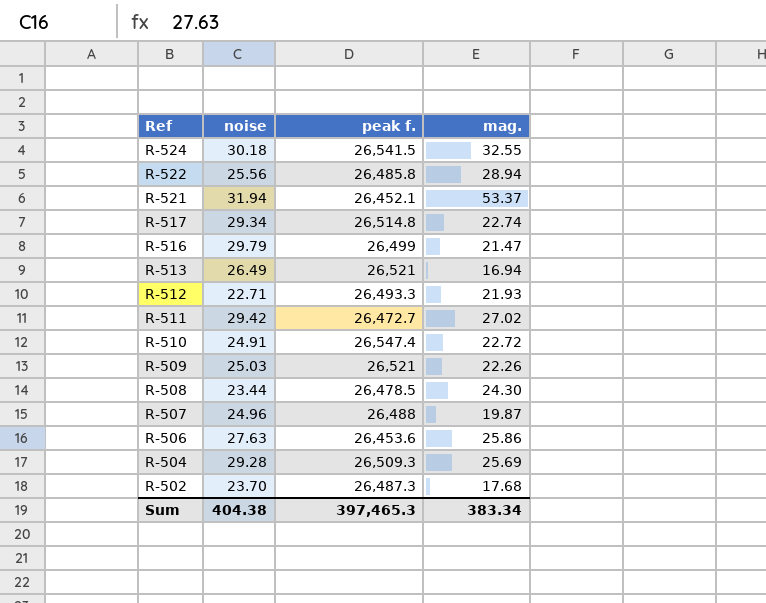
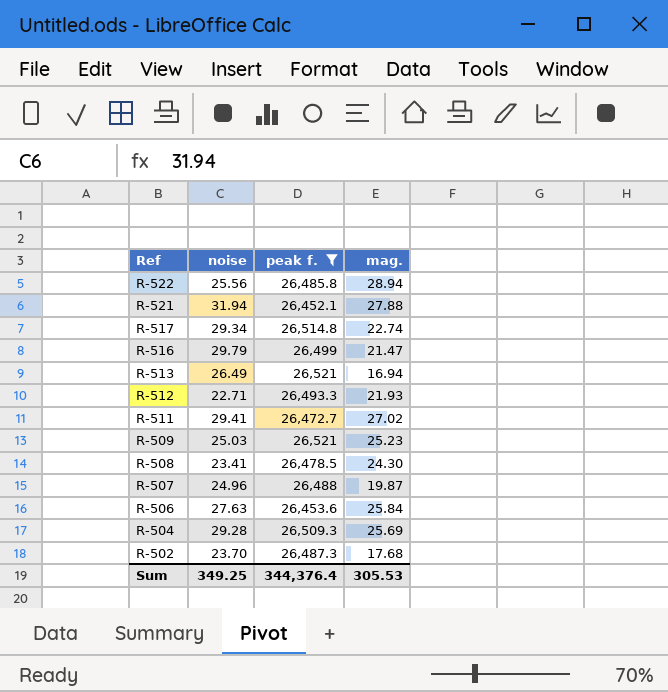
filter: none -> peak f. <= 26,521
R-521 | mag.: 53.37 -> 27.88
R-511 | noise: 29.42 -> 29.41
R-509 | mag.: 22.26 -> 25.23
R-508 | noise: 23.44 -> 23.41
R-506 | mag.: 25.86 -> 25.84
Sum | noise: 404.38 -> 349.25
Sum | peak f.: 397,465.3 -> 344,376.4
Sum | mag.: 383.34 -> 305.53

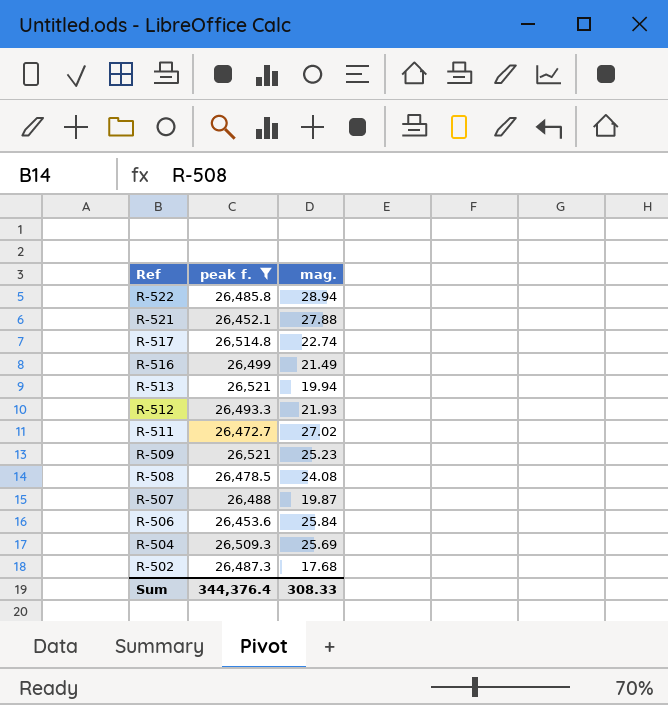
column noise | position: 2 -> none
R-516 | mag.: 21.47 -> 21.49
R-513 | mag.: 16.94 -> 19.94
R-508 | mag.: 24.30 -> 24.08
Sum | mag.: 305.53 -> 308.33

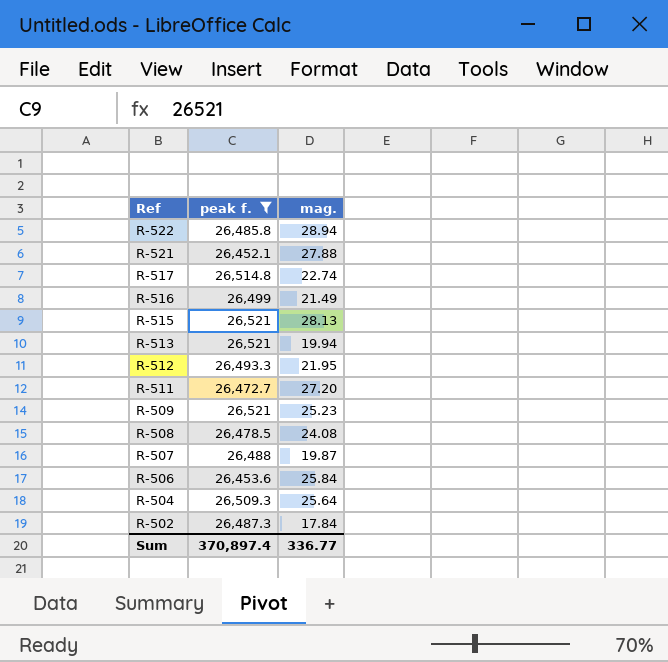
row R-515: none -> 26,521 | 28.13
R-512 | mag.: 21.93 -> 21.95
R-511 | mag.: 27.02 -> 27.20
R-504 | mag.: 25.69 -> 25.64
R-502 | mag.: 17.68 -> 17.84
Sum | peak f.: 344,376.4 -> 370,897.4
Sum | mag.: 308.33 -> 336.77

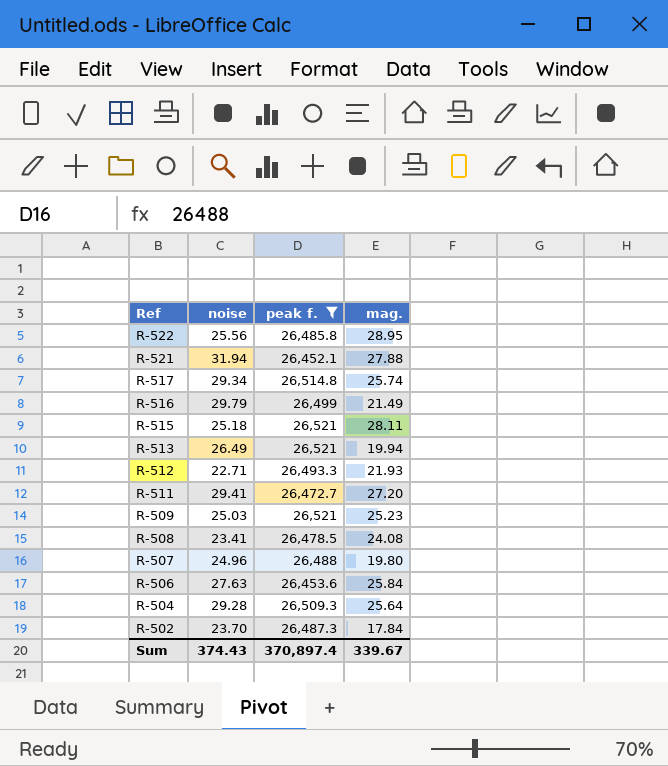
column noise | position: none -> 2
R-522 | mag.: 28.94 -> 28.95
R-517 | mag.: 22.74 -> 25.74
R-515 | mag.: 28.13 -> 28.11
R-512 | mag.: 21.95 -> 21.93
R-507 | mag.: 19.87 -> 19.80
Sum | mag.: 336.77 -> 339.67

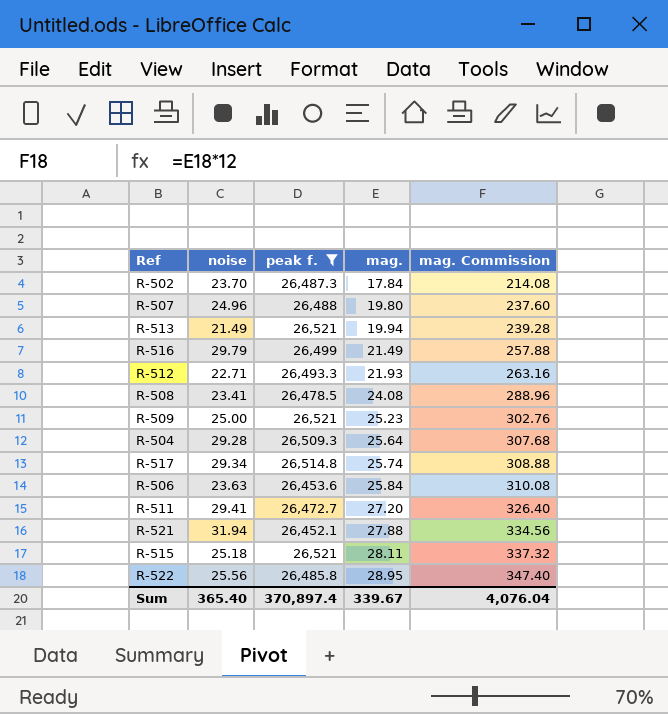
row order: Ref descending -> mag. ascending
column mag. Commission | formula: none -> [mag.] * 12
R-513 | noise: 26.49 -> 21.49
R-509 | noise: 25.03 -> 25.00
R-506 | noise: 27.63 -> 23.63
Sum | noise: 374.43 -> 365.40

